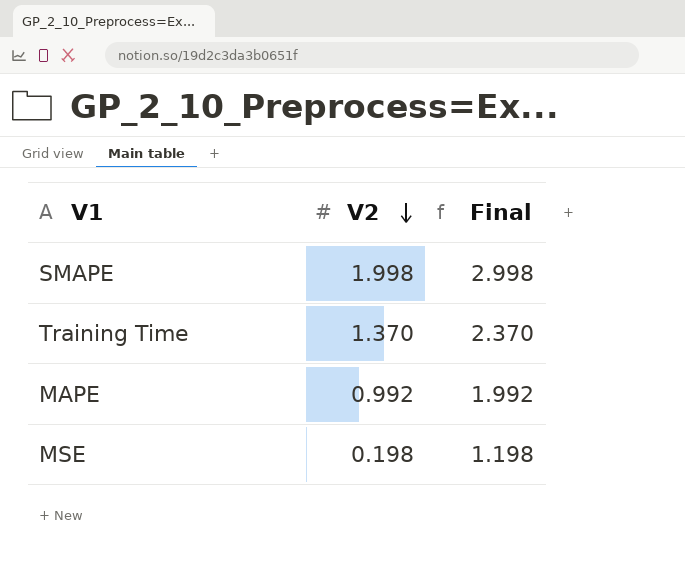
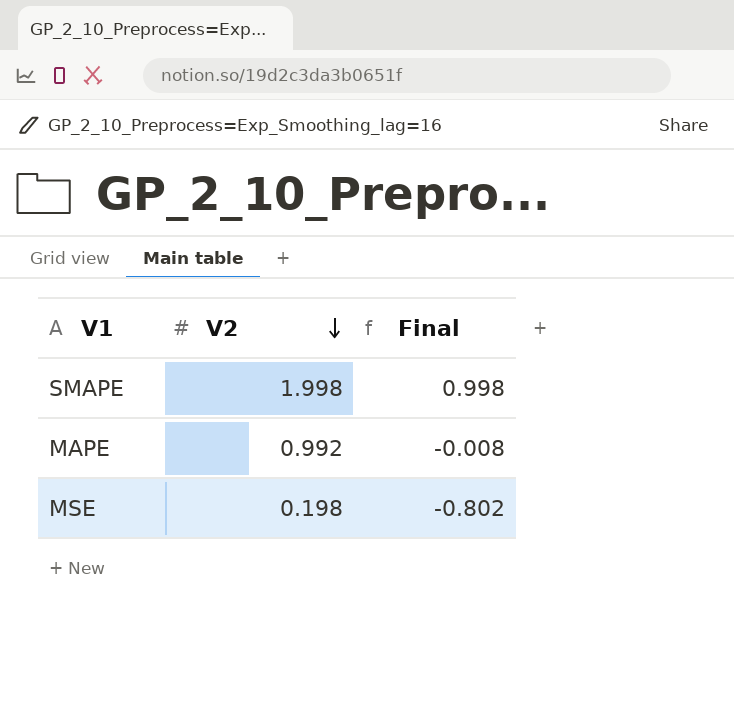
column Final | formula: [V2] + 1 -> [V2] - 1
row Training Time: 1.370 | 2.370 -> none

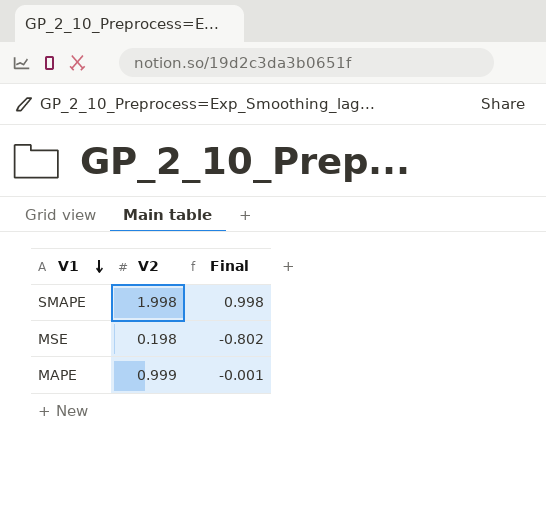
row order: V2 descending -> V1 descending
MAPE | V2: 0.992 -> 0.999
MAPE | Final: -0.008 -> -0.001

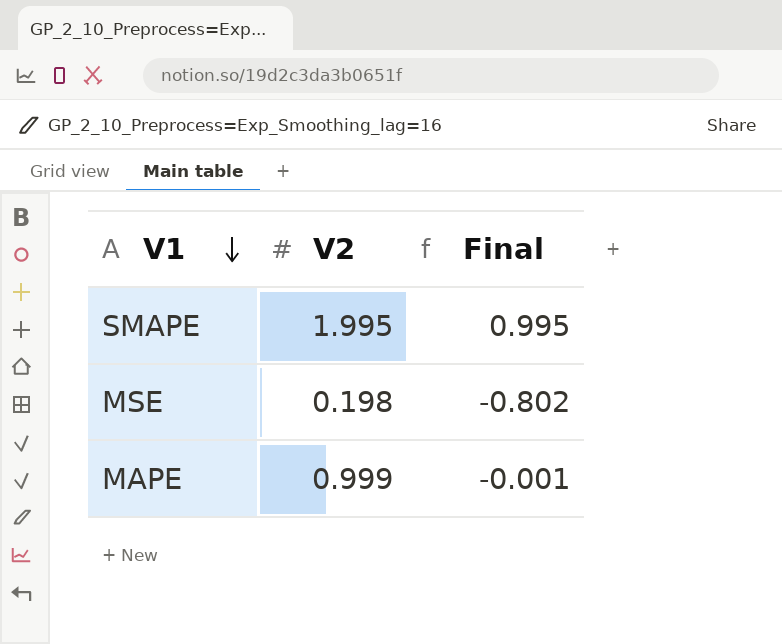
SMAPE | V2: 1.998 -> 1.995
SMAPE | Final: 0.998 -> 0.995

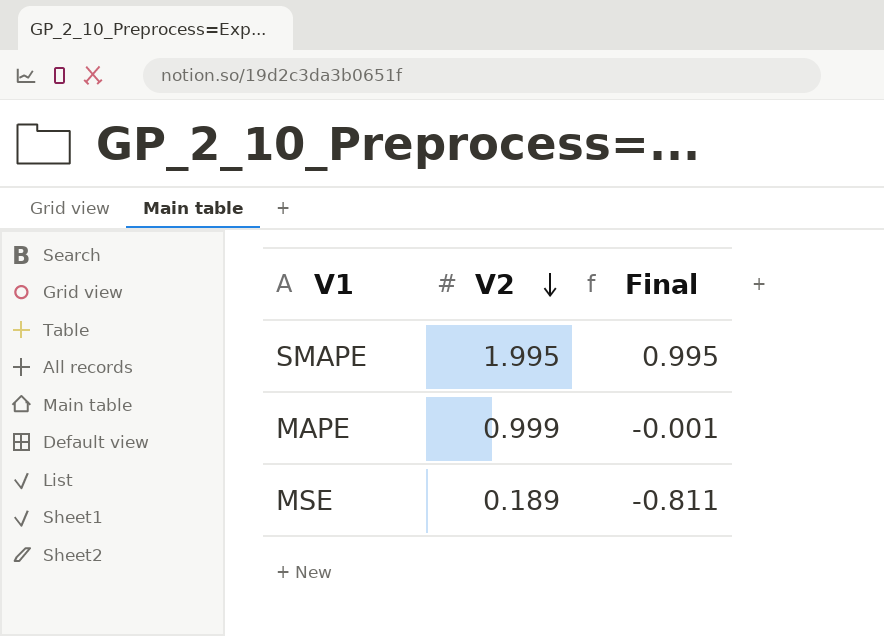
row order: V1 descending -> V2 descending
MSE | V2: 0.198 -> 0.189
MSE | Final: -0.802 -> -0.811

